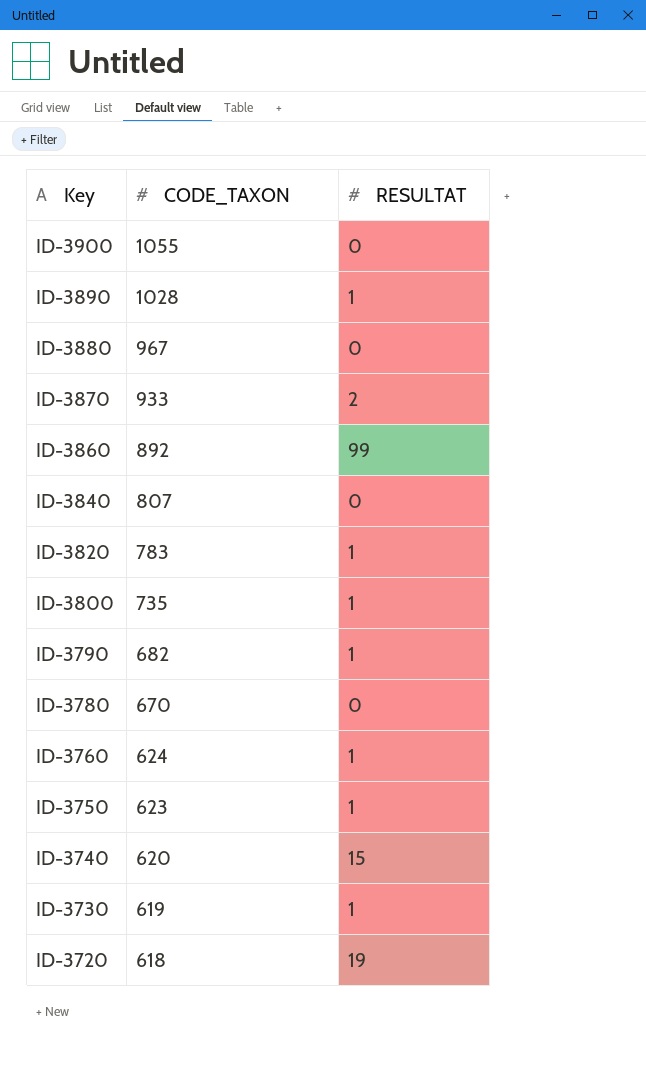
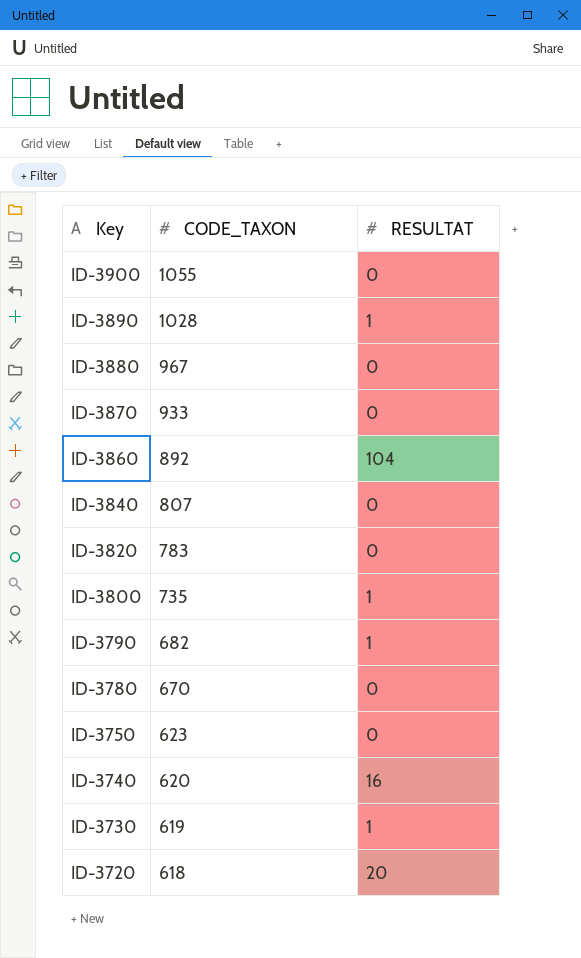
row ID-3760: 624 | 1 -> none
ID-3870 | RESULTAT: 2 -> 0
ID-3860 | RESULTAT: 99 -> 104
ID-3820 | RESULTAT: 1 -> 0
ID-3750 | RESULTAT: 1 -> 0
ID-3740 | RESULTAT: 15 -> 16
ID-3720 | RESULTAT: 19 -> 20

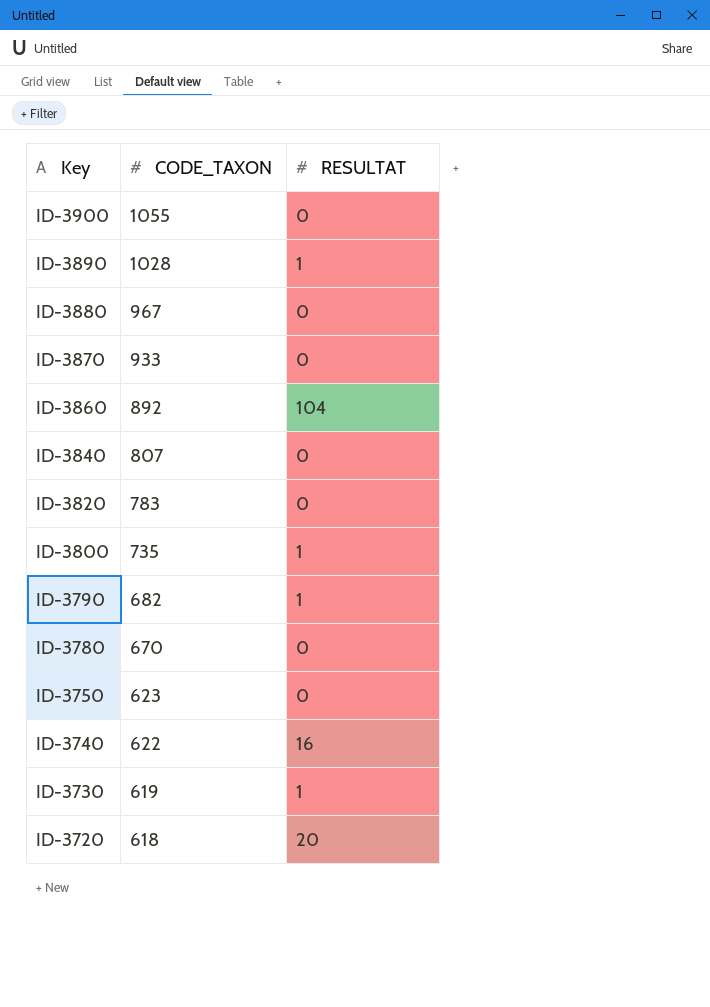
ID-3740 | CODE_TAXON: 620 -> 622

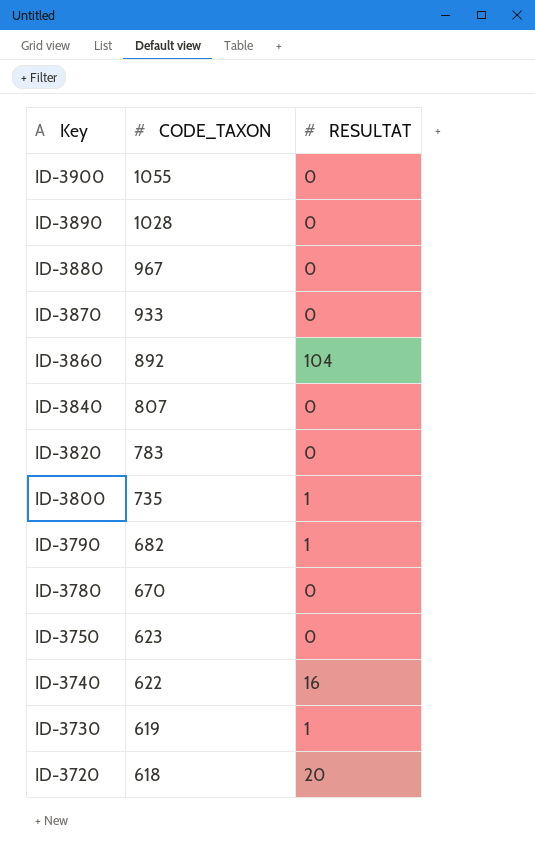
ID-3890 | RESULTAT: 1 -> 0

